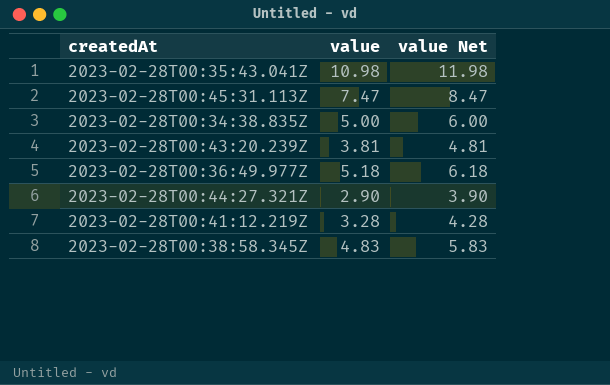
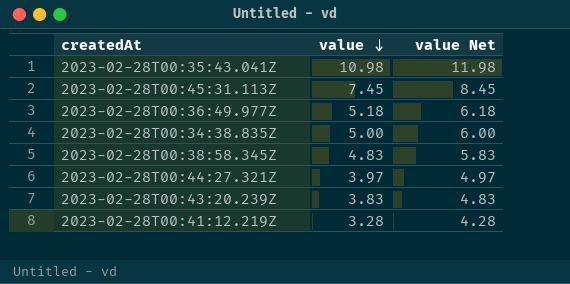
row order: none -> value descending
2023-02-28T00:45:31.113Z | value: 7.47 -> 7.45
2023-02-28T00:45:31.113Z | value Net: 8.47 -> 8.45
2023-02-28T00:44:27.321Z | value: 2.90 -> 3.97
2023-02-28T00:44:27.321Z | value Net: 3.90 -> 4.97
2023-02-28T00:43:20.239Z | value: 3.81 -> 3.83
2023-02-28T00:43:20.239Z | value Net: 4.81 -> 4.83

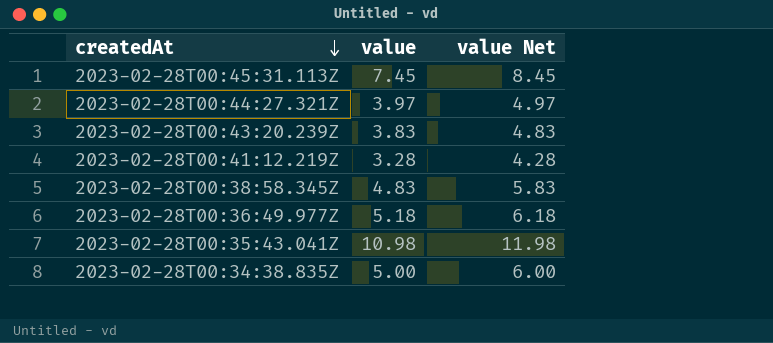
row order: value descending -> createdAt descending

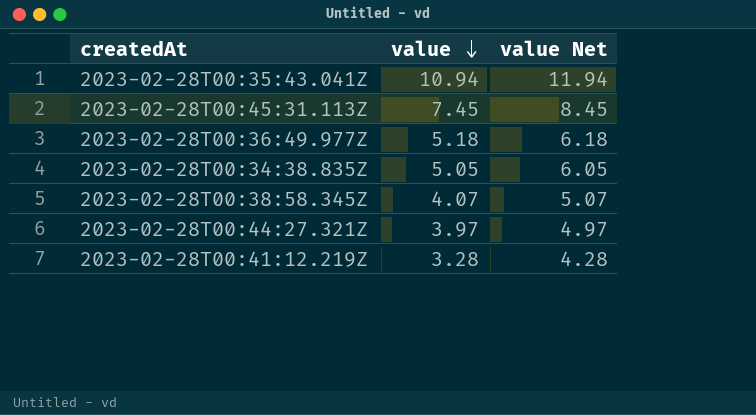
row order: createdAt descending -> value descending
row 2023-02-28T00:43:20.239Z: 3.83 | 4.83 -> none
2023-02-28T00:35:43.041Z | value: 10.98 -> 10.94
2023-02-28T00:35:43.041Z | value Net: 11.98 -> 11.94
2023-02-28T00:34:38.835Z | value: 5.00 -> 5.05
2023-02-28T00:34:38.835Z | value Net: 6.00 -> 6.05
2023-02-28T00:38:58.345Z | value: 4.83 -> 4.07
2023-02-28T00:38:58.345Z | value Net: 5.83 -> 5.07

